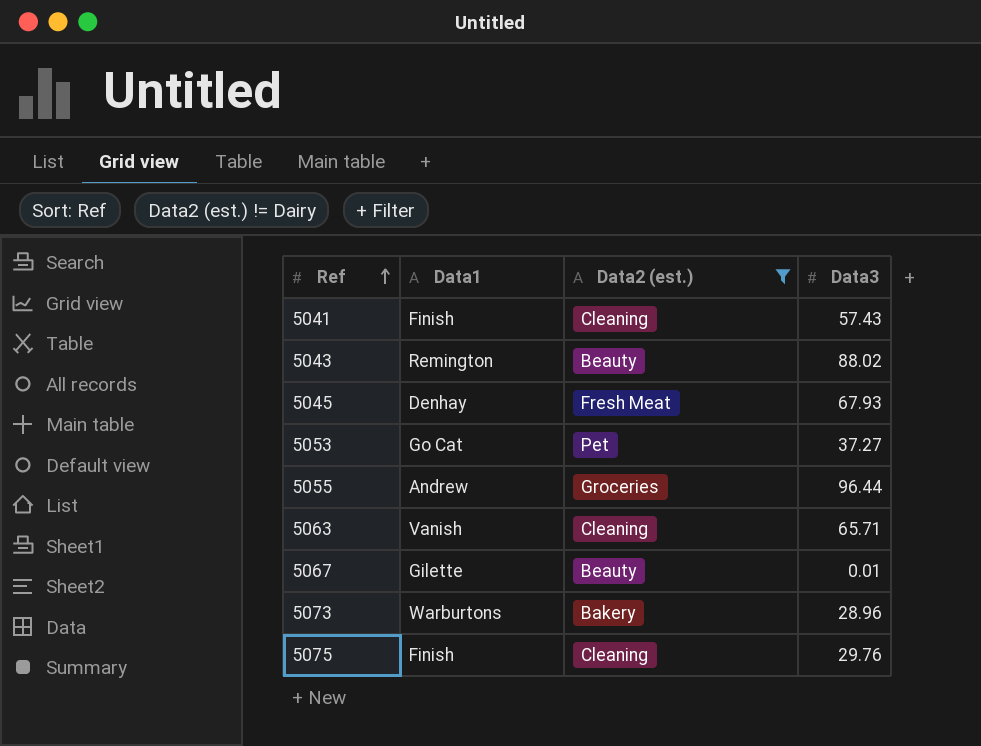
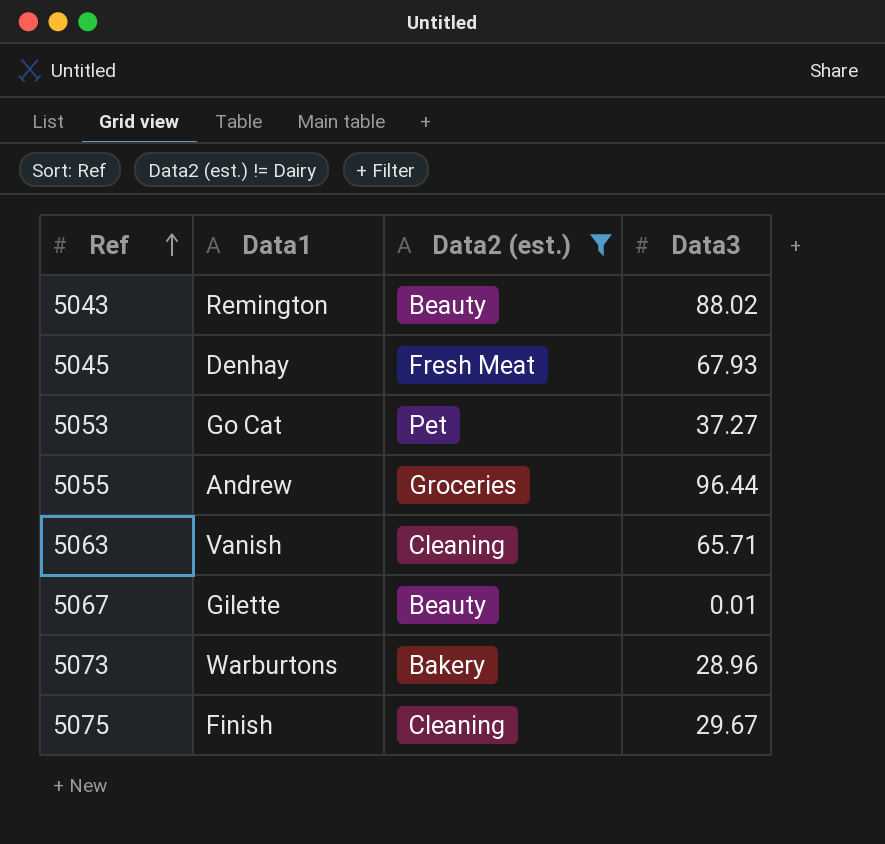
row 5041: Finish | Cleaning | 57.43 -> none
5075 | Data3: 29.76 -> 29.67

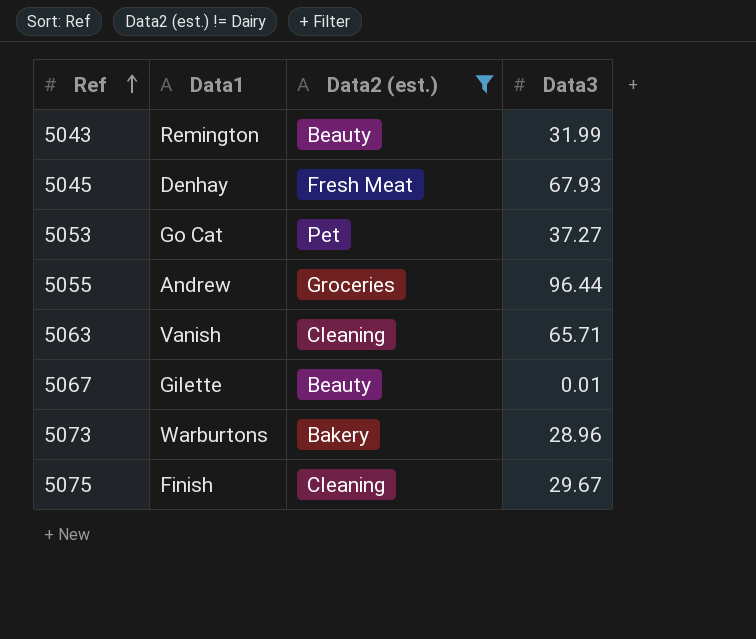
5043 | Data3: 88.02 -> 31.99

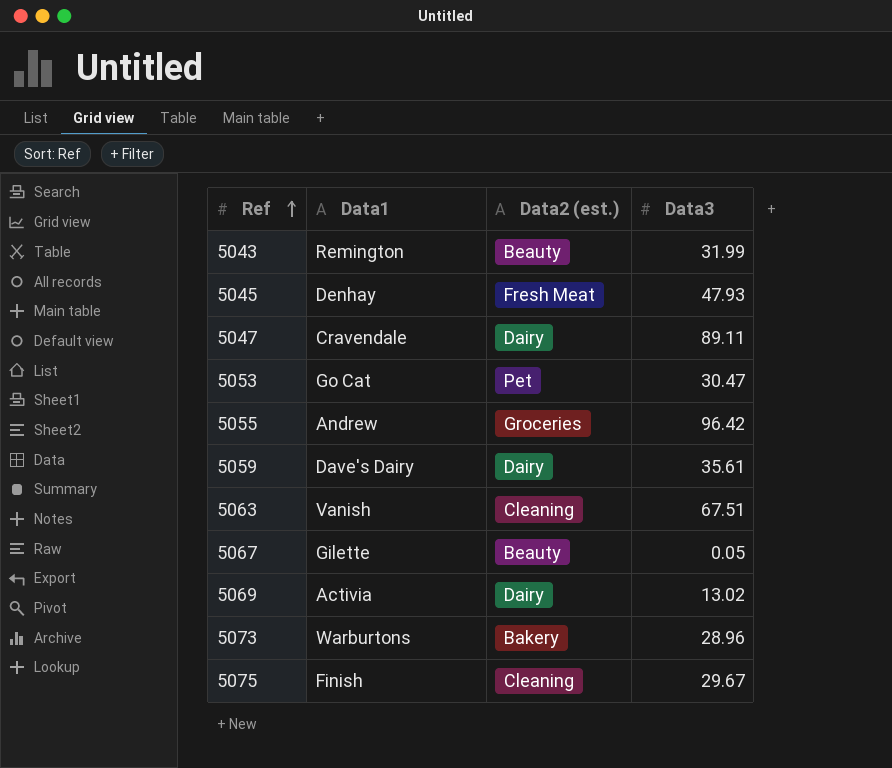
filter: Data2 (est.) != Dairy -> none
5045 | Data3: 67.93 -> 47.93
5053 | Data3: 37.27 -> 30.47
5055 | Data3: 96.44 -> 96.42
5063 | Data3: 65.71 -> 67.51
5067 | Data3: 0.01 -> 0.05

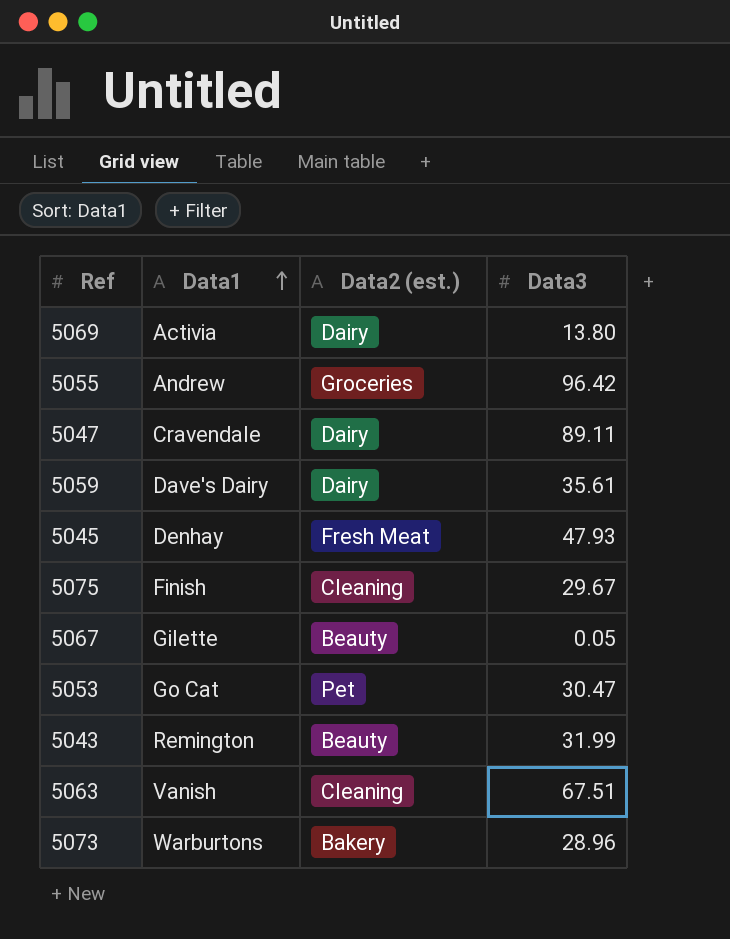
row order: Ref ascending -> Data1 ascending
5069 | Data3: 13.02 -> 13.80

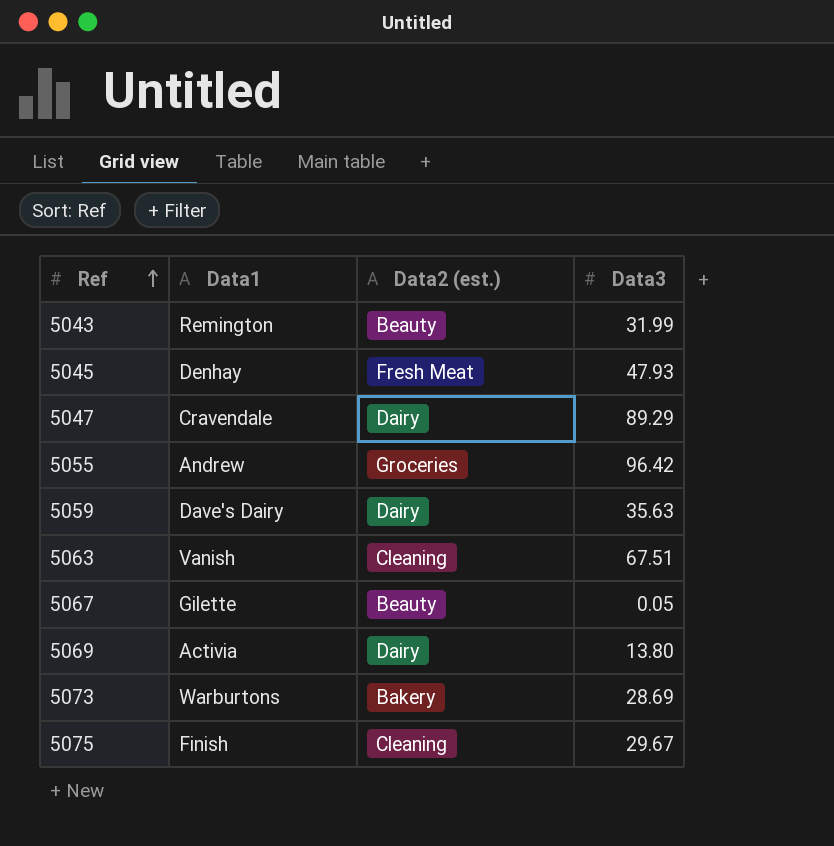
row order: Data1 ascending -> Ref ascending
row 5053: Go Cat | Pet | 30.47 -> none
5047 | Data3: 89.11 -> 89.29
5059 | Data3: 35.61 -> 35.63
5073 | Data3: 28.96 -> 28.69

